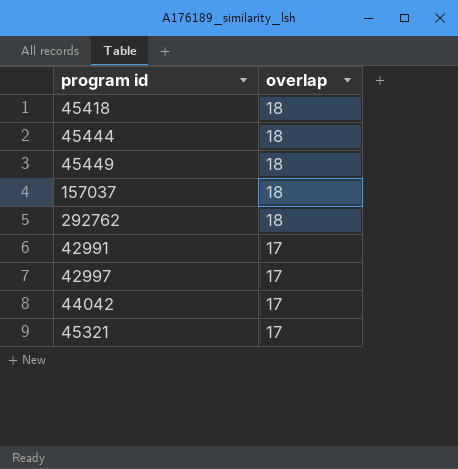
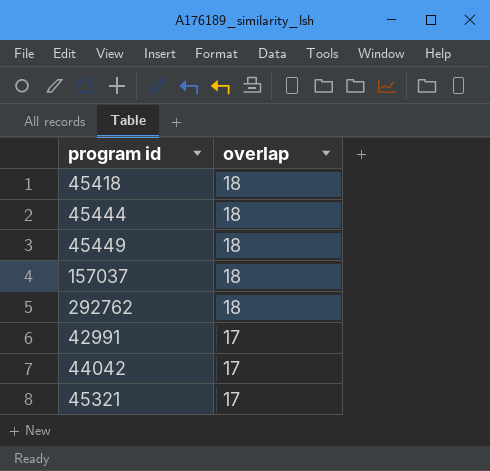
row 42997: 17 -> none

